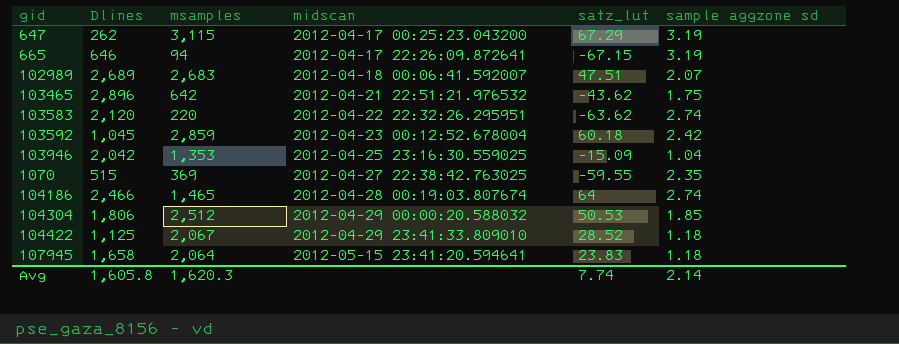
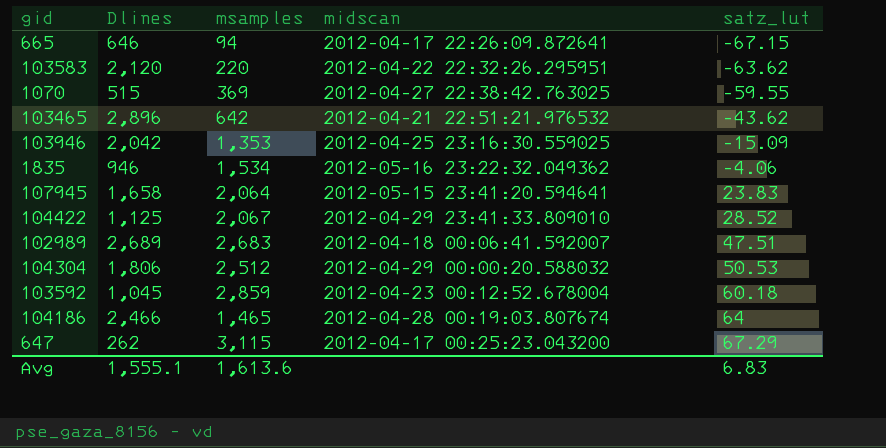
row order: midscan ascending -> satz_lut ascending
column sample aggzone sd | position: 6 -> none
row 1835: none -> 946 | 1,534 | 2012-05-16 23:22:32.049362 | -4.06
Avg | Dlines: 1,605.8 -> 1,555.1
Avg | msamples: 1,620.3 -> 1,613.6
Avg | satz_lut: 7.74 -> 6.83

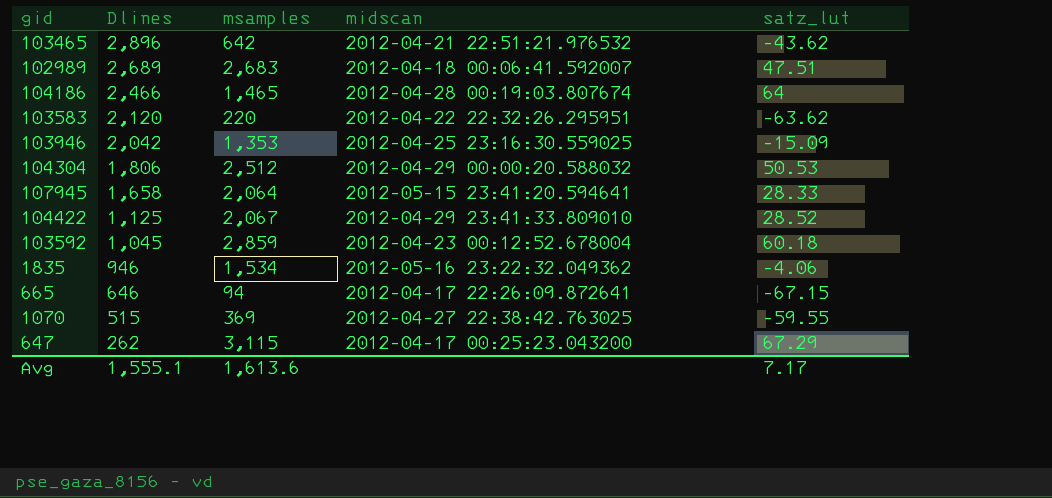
row order: satz_lut ascending -> Dlines descending
107945 | satz_lut: 23.83 -> 28.33
Avg | satz_lut: 6.83 -> 7.17

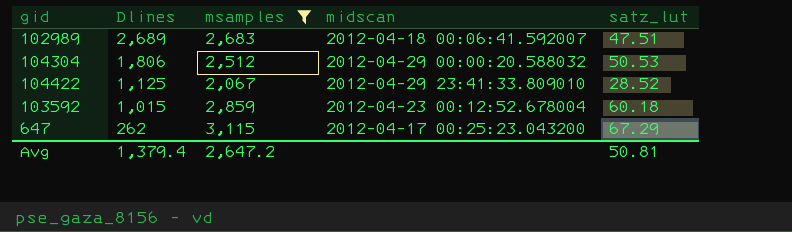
filter: none -> msamples >= 2,067
103592 | Dlines: 1,045 -> 1,015
Avg | Dlines: 1,555.1 -> 1,379.4
Avg | msamples: 1,613.6 -> 2,647.2
Avg | satz_lut: 7.17 -> 50.81

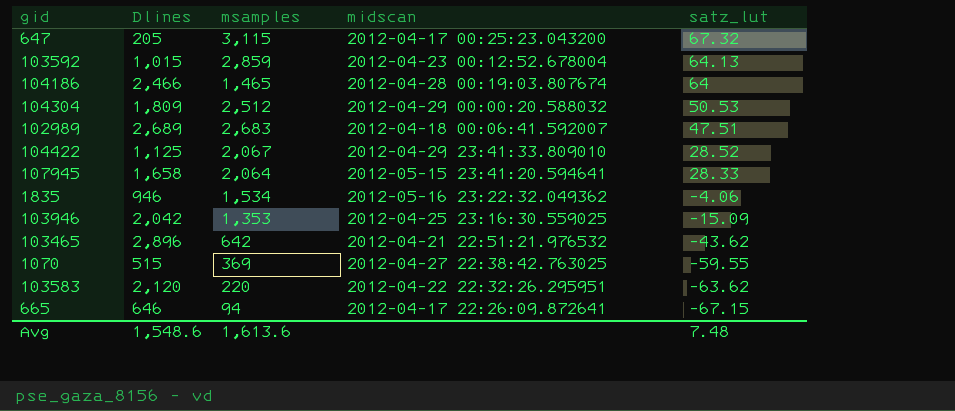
filter: msamples >= 2,067 -> none
row order: Dlines descending -> satz_lut descending
647 | Dlines: 262 -> 205
647 | satz_lut: 67.29 -> 67.32
103592 | satz_lut: 60.18 -> 64.13
104304 | Dlines: 1,806 -> 1,809
Avg | Dlines: 1,379.4 -> 1,548.6
Avg | msamples: 2,647.2 -> 1,613.6
Avg | satz_lut: 50.81 -> 7.48

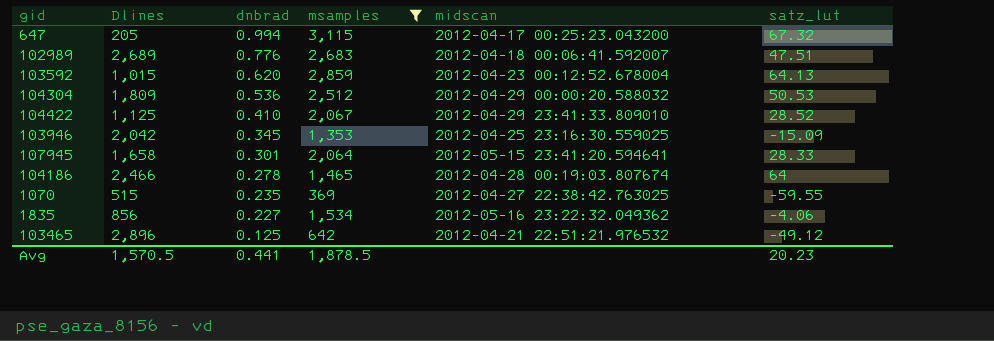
filter: none -> msamples >= 369
row order: satz_lut descending -> dnbrad descending
column dnbrad | position: none -> 3
1835 | Dlines: 946 -> 856
103465 | satz_lut: -43.62 -> -49.12
Avg | Dlines: 1,548.6 -> 1,570.5
Avg | msamples: 1,613.6 -> 1,878.5
Avg | satz_lut: 7.48 -> 20.23

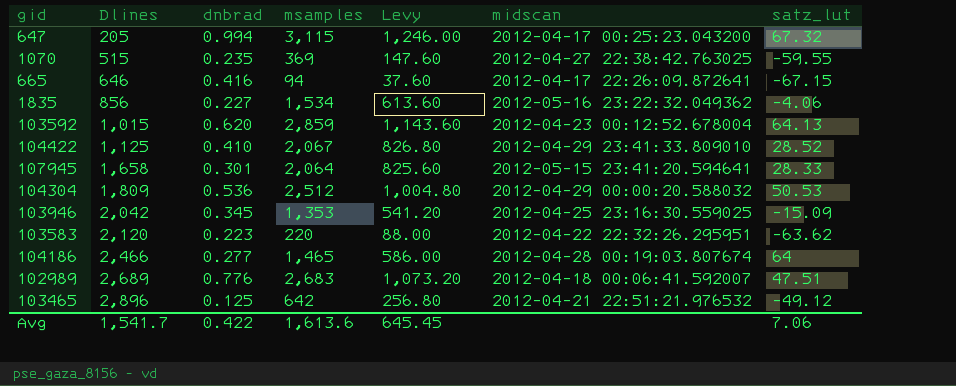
filter: msamples >= 369 -> none
row order: dnbrad descending -> Dlines ascending
column Levy | formula: none -> [msamples] * 0.4
104186 | dnbrad: 0.278 -> 0.277
Avg | Dlines: 1,570.5 -> 1,541.7
Avg | dnbrad: 0.441 -> 0.422
Avg | msamples: 1,878.5 -> 1,613.6
Avg | satz_lut: 20.23 -> 7.06

